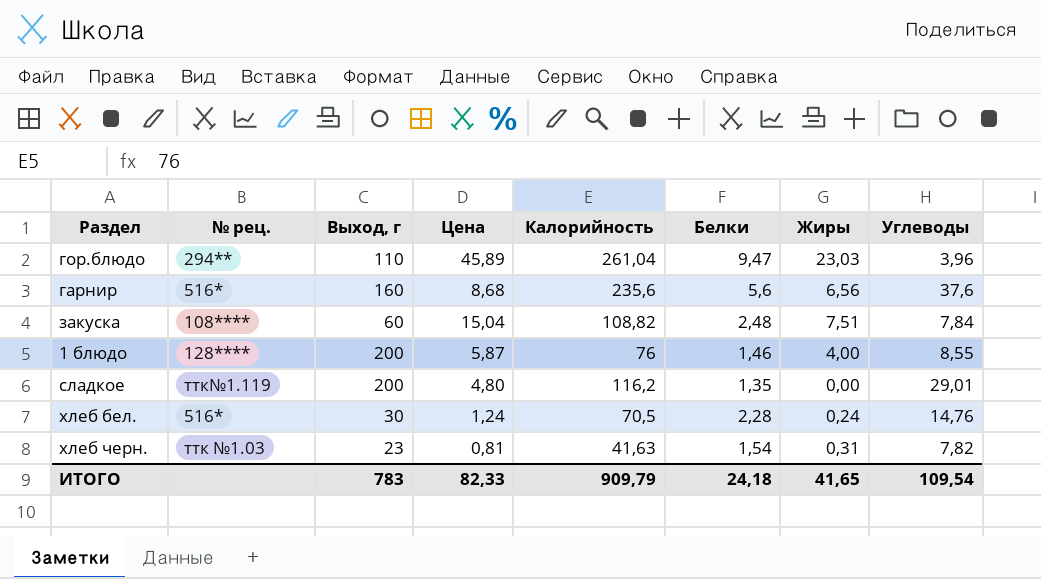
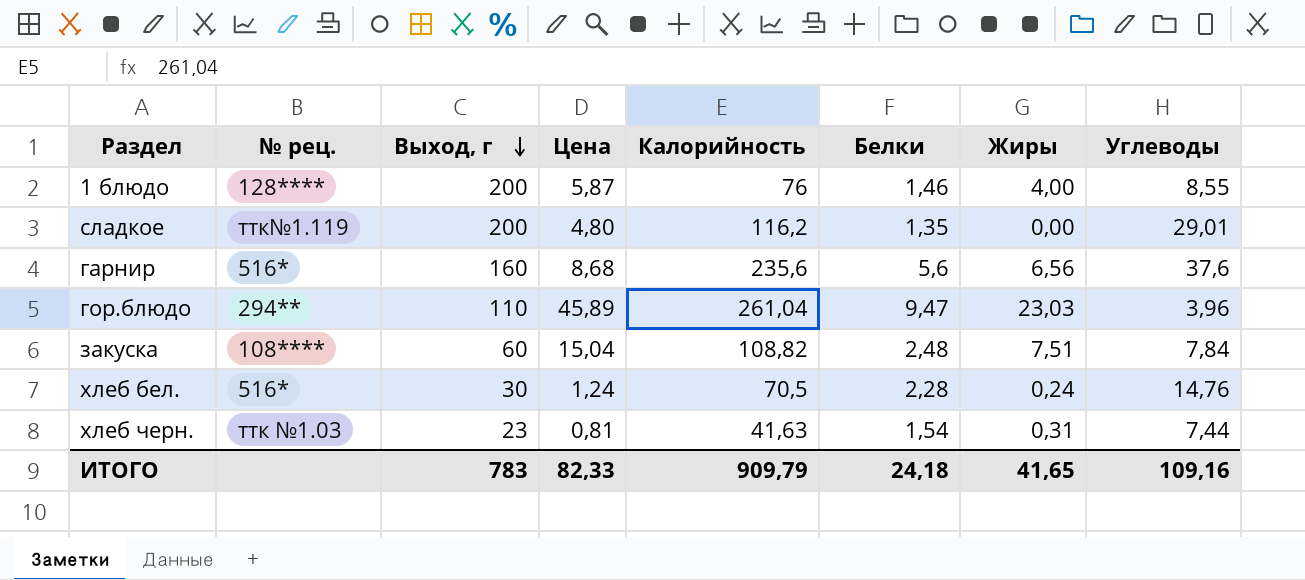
row order: none -> Выход, г descending
хлеб черн. | Углеводы: 7,82 -> 7,44
ИТОГО | Углеводы: 109,54 -> 109,16

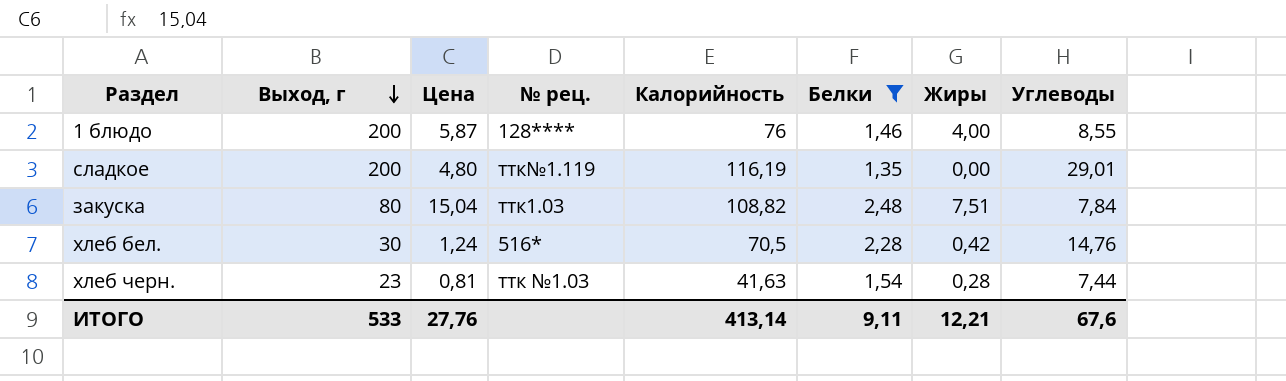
filter: none -> Белки <= 2,48
column № рец. | position: 2 -> 4
сладкое | Калорийность: 116,2 -> 116,19
закуска | Выход, г: 60 -> 80
закуска | № рец.: 108**** -> ттк1.03
хлеб бел. | Жиры: 0,24 -> 0,42
хлеб черн. | Жиры: 0,31 -> 0,28
ИТОГО | Выход, г: 783 -> 533
ИТОГО | Цена: 82,33 -> 27,76
ИТОГО | Калорийность: 909,79 -> 413,14
ИТОГО | Белки: 24,18 -> 9,11
ИТОГО | Жиры: 41,65 -> 12,21
ИТОГО | Углеводы: 109,16 -> 67,6

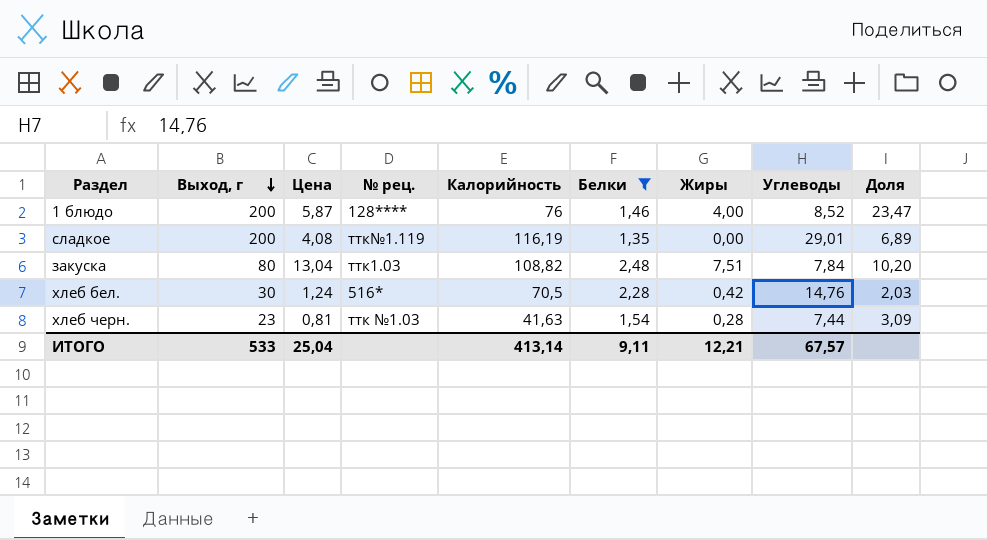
column Доля | formula: none -> [Выход, г] / [Углеводы]
1 блюдо | Углеводы: 8,55 -> 8,52
сладкое | Цена: 4,80 -> 4,08
закуска | Цена: 15,04 -> 13,04
ИТОГО | Цена: 27,76 -> 25,04
ИТОГО | Углеводы: 67,6 -> 67,57

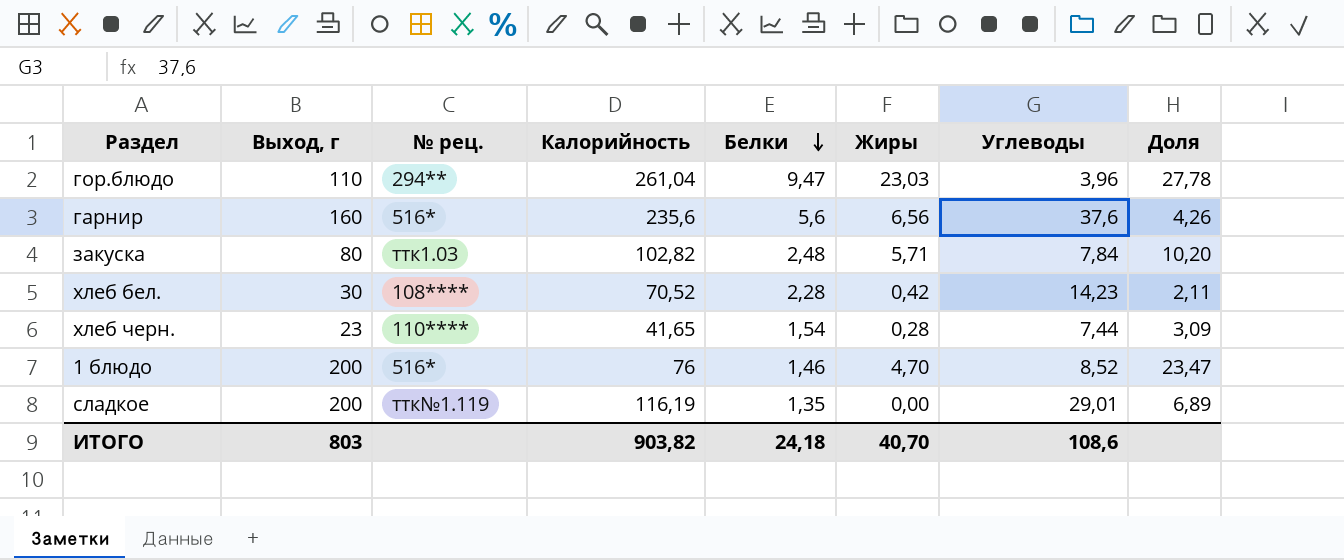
filter: Белки <= 2,48 -> none
row order: Выход, г descending -> Белки descending
column Цена | position: 3 -> none
закуска | Калорийность: 108,82 -> 102,82
закуска | Жиры: 7,51 -> 5,71
хлеб бел. | № рец.: 516* -> 108****
хлеб бел. | Калорийность: 70,5 -> 70,52
хлеб бел. | Углеводы: 14,76 -> 14,23
хлеб бел. | Доля: 2,03 -> 2,11
хлеб черн. | № рец.: ттк №1.03 -> 110****
хлеб черн. | Калорийность: 41,63 -> 41,65
1 блюдо | № рец.: 128**** -> 516*
1 блюдо | Жиры: 4,00 -> 4,70
ИТОГО | Выход, г: 533 -> 803
ИТОГО | Калорийность: 413,14 -> 903,82
ИТОГО | Белки: 9,11 -> 24,18
ИТОГО | Жиры: 12,21 -> 40,70
ИТОГО | Углеводы: 67,57 -> 108,6

